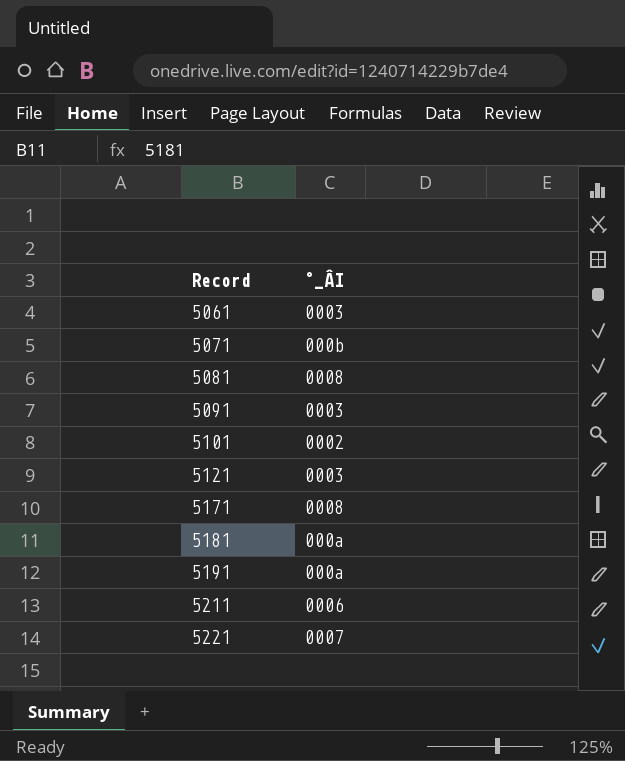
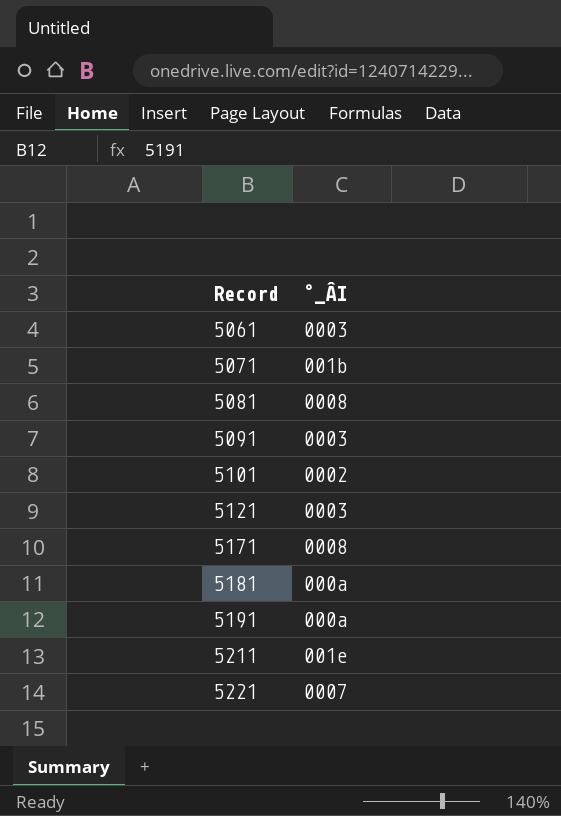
5071 | °_ÂI: 000b -> 001b
5211 | °_ÂI: 0006 -> 001e

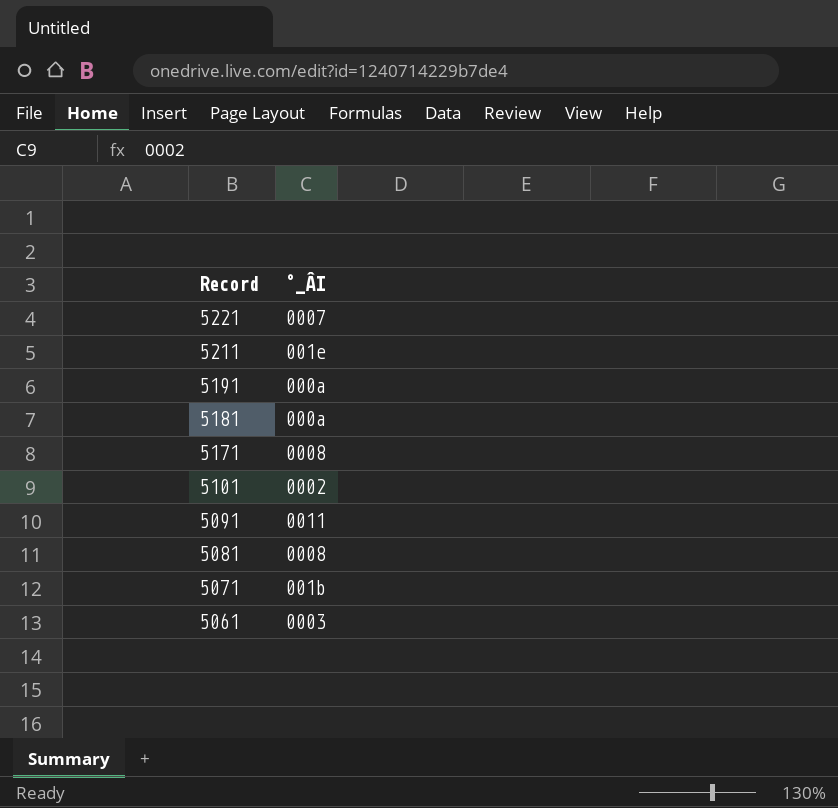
row order: Record ascending -> Record descending
row 5121: 0003 -> none
5091 | °_ÂI: 0003 -> 0011

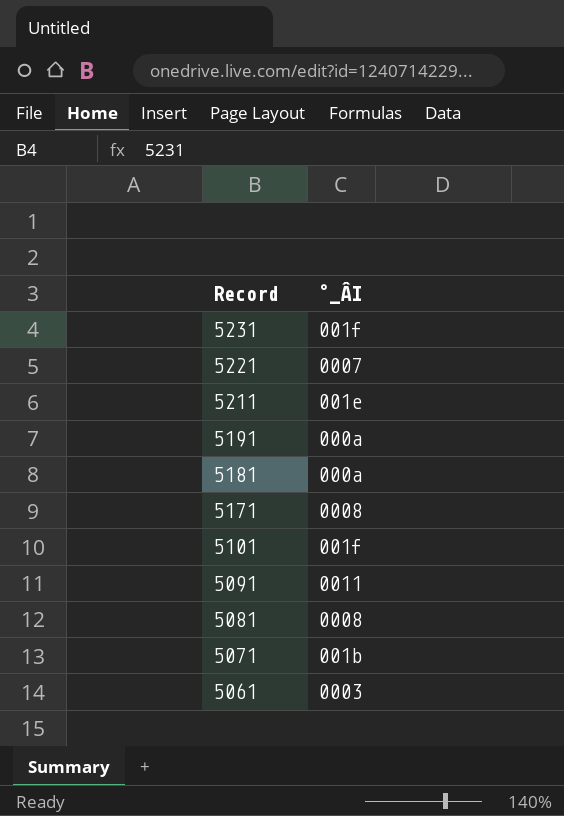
row 5231: none -> 001f
5101 | °_ÂI: 0002 -> 001f

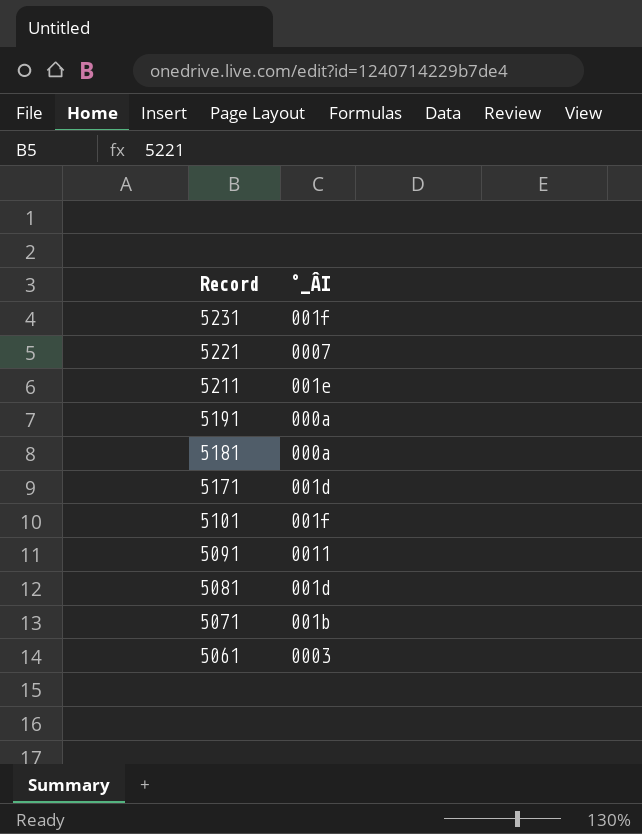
5171 | °_ÂI: 0008 -> 001d
5081 | °_ÂI: 0008 -> 001d

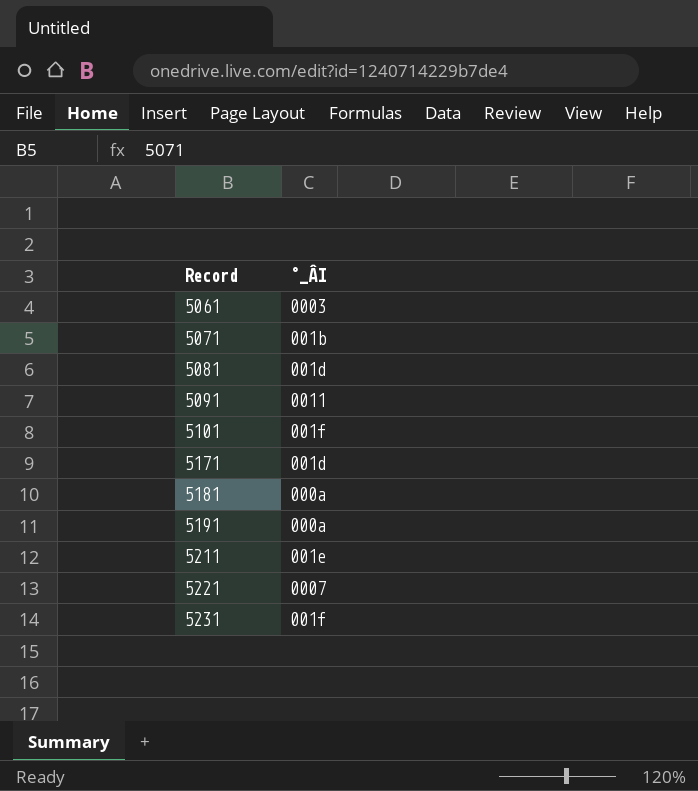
row order: Record descending -> Record ascending

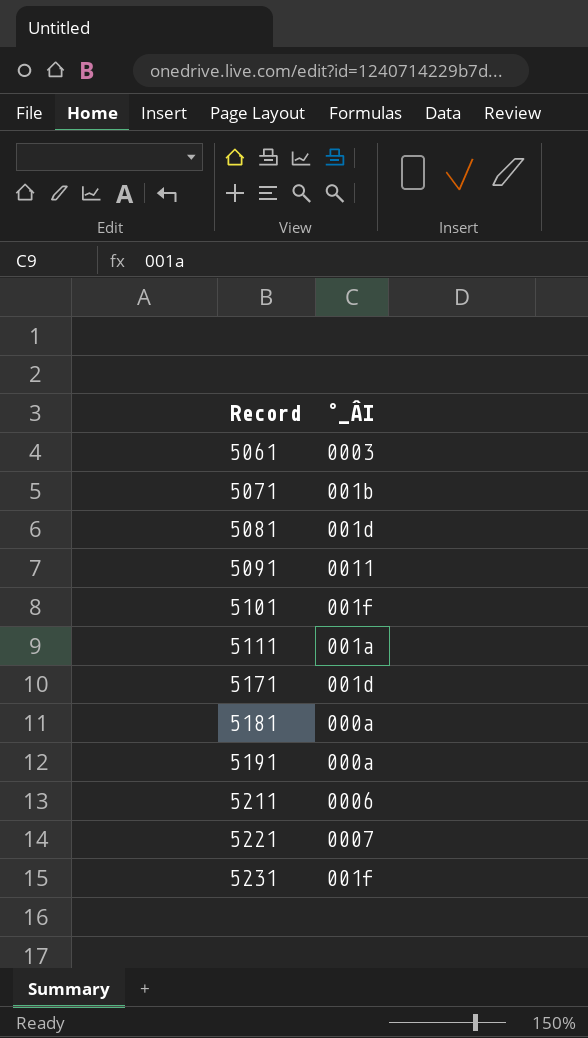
row 5111: none -> 001a
5211 | °_ÂI: 001e -> 0006

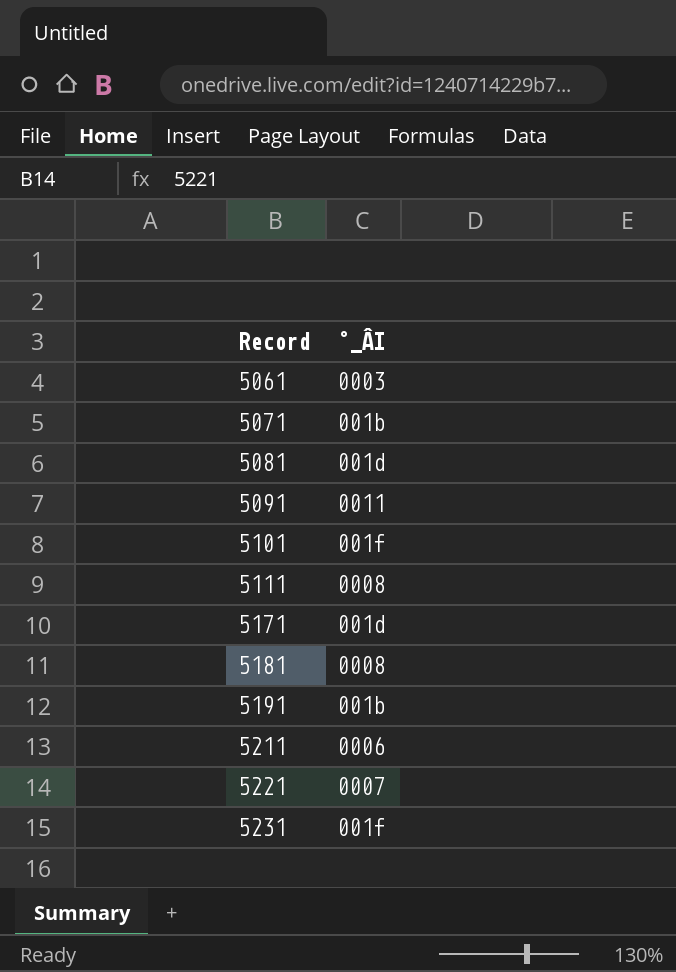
5111 | °_ÂI: 001a -> 0008
5181 | °_ÂI: 000a -> 0008
5191 | °_ÂI: 000a -> 001b

